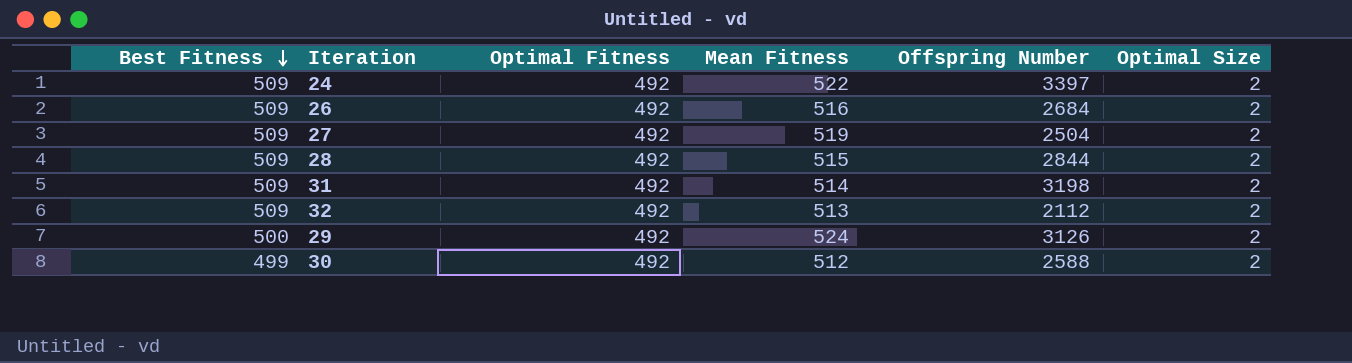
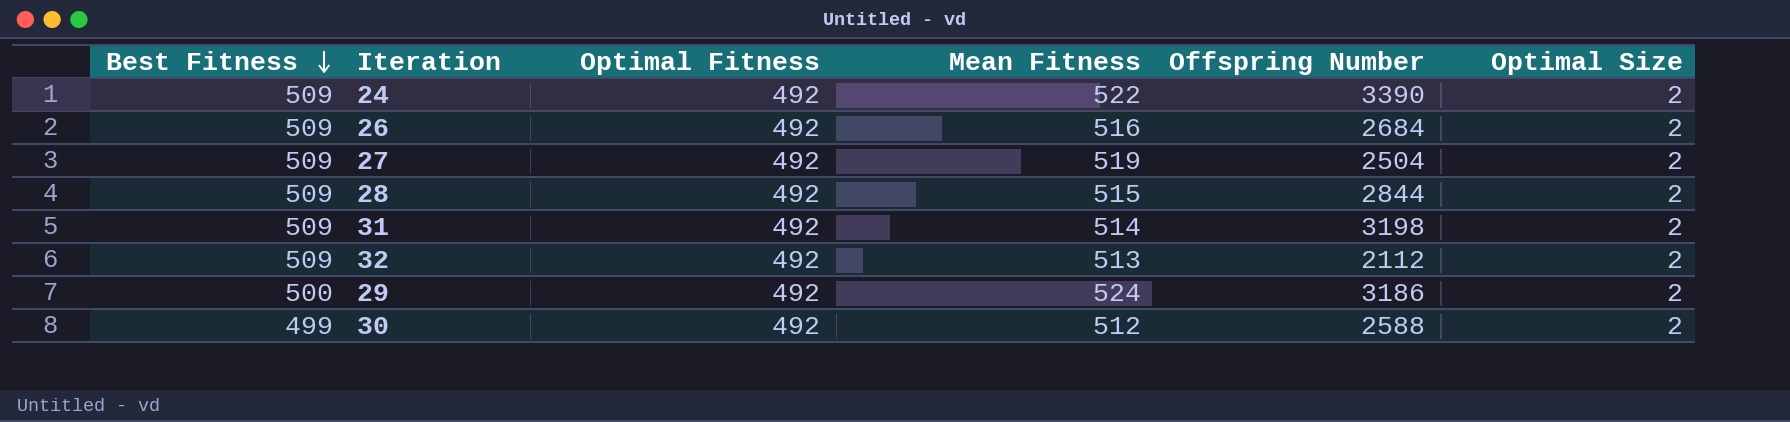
24 | Offspring Number: 3397 -> 3390
29 | Offspring Number: 3126 -> 3186

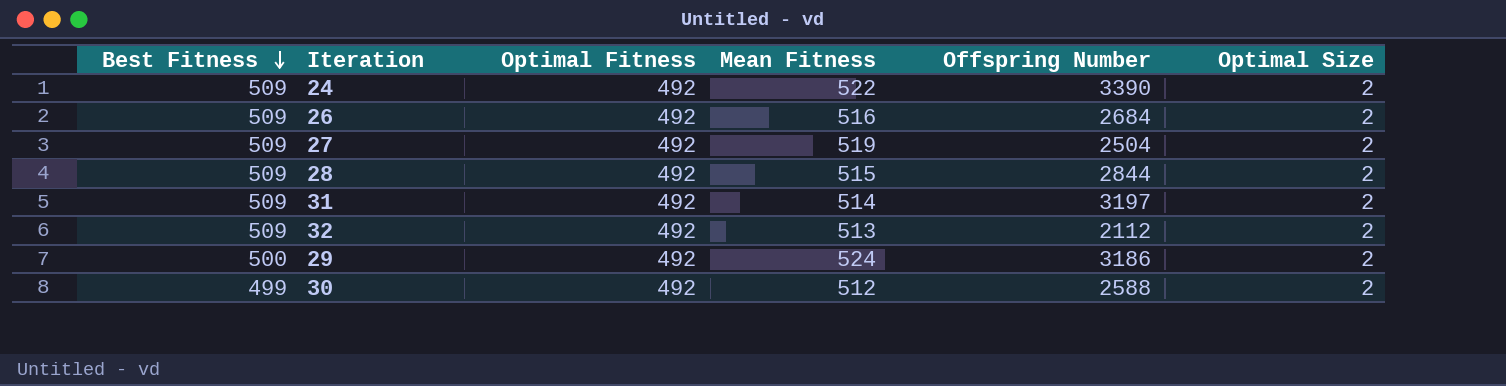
31 | Offspring Number: 3198 -> 3197

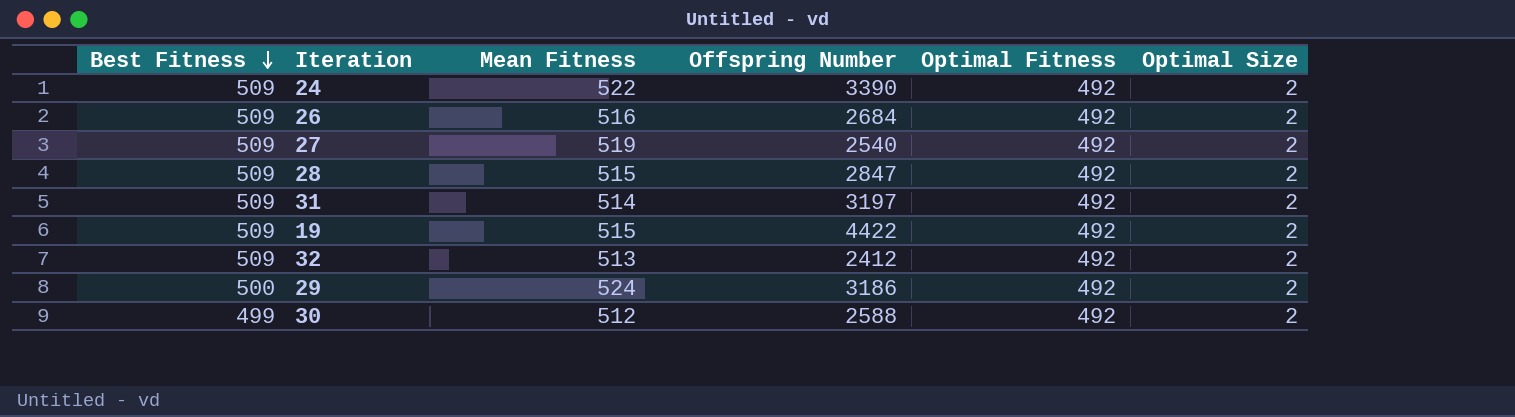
column Optimal Fitness | position: 3 -> 5
27 | Offspring Number: 2504 -> 2540
28 | Offspring Number: 2844 -> 2847
row 19: none -> 509 | 515 | 4422 | 492 | 2
32 | Offspring Number: 2112 -> 2412

